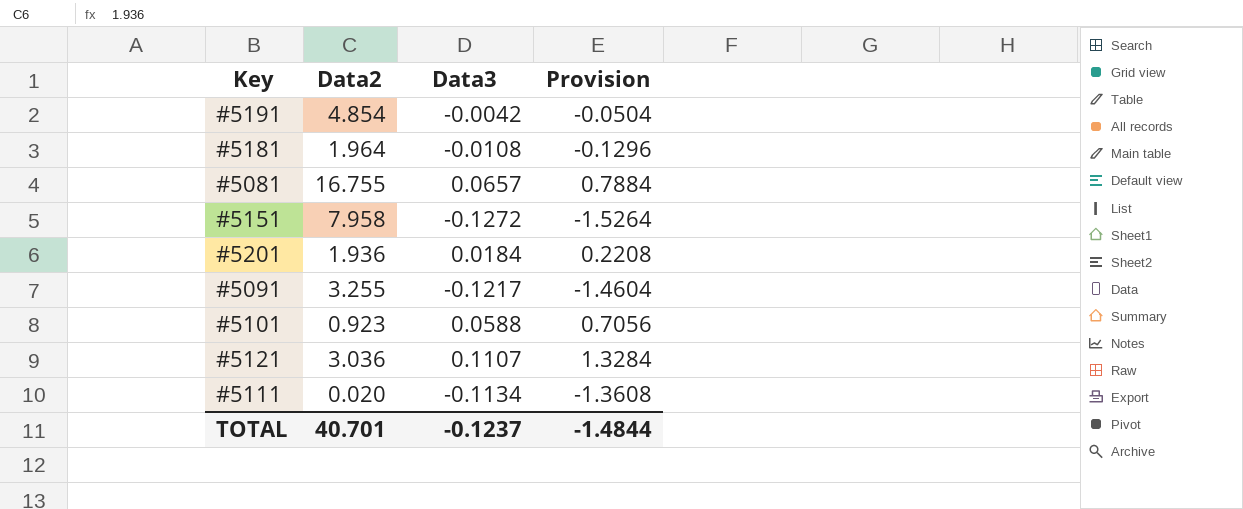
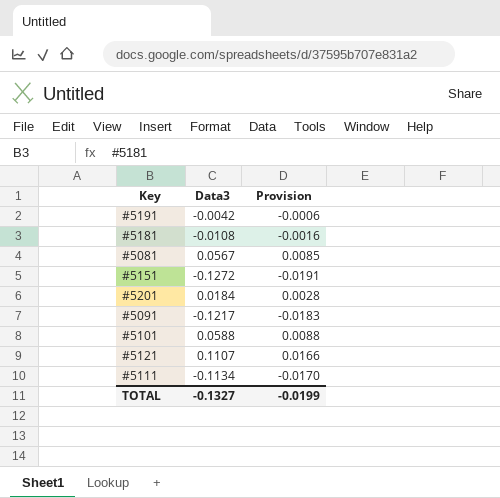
column Data2 | position: 2 -> none
column Provision | formula: [Data3] * 12 -> [Data3] * 0.15
#5081 | Data3: 0.0657 -> 0.0567
TOTAL | Data3: -0.1237 -> -0.1327
TOTAL | Provision: -1.4844 -> -0.0199

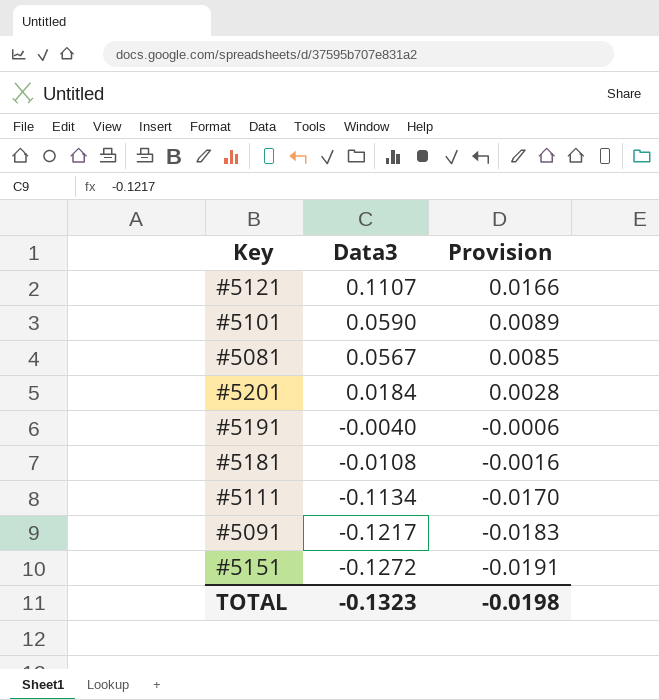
row order: none -> Data3 descending
#5101 | Data3: 0.0588 -> 0.0590
#5101 | Provision: 0.0088 -> 0.0089
#5191 | Data3: -0.0042 -> -0.0040
TOTAL | Data3: -0.1327 -> -0.1323
TOTAL | Provision: -0.0199 -> -0.0198

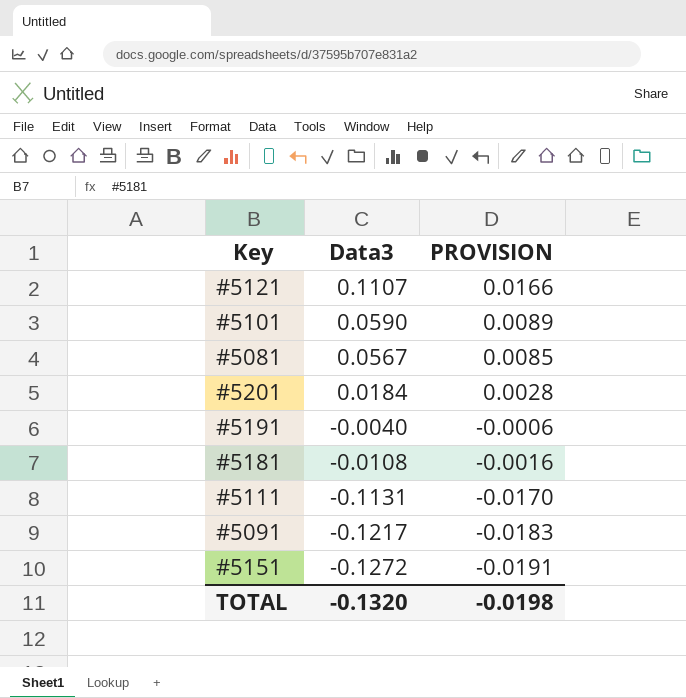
column name: Provision -> PROVISION
#5111 | Data3: -0.1134 -> -0.1131
TOTAL | Data3: -0.1323 -> -0.1320

